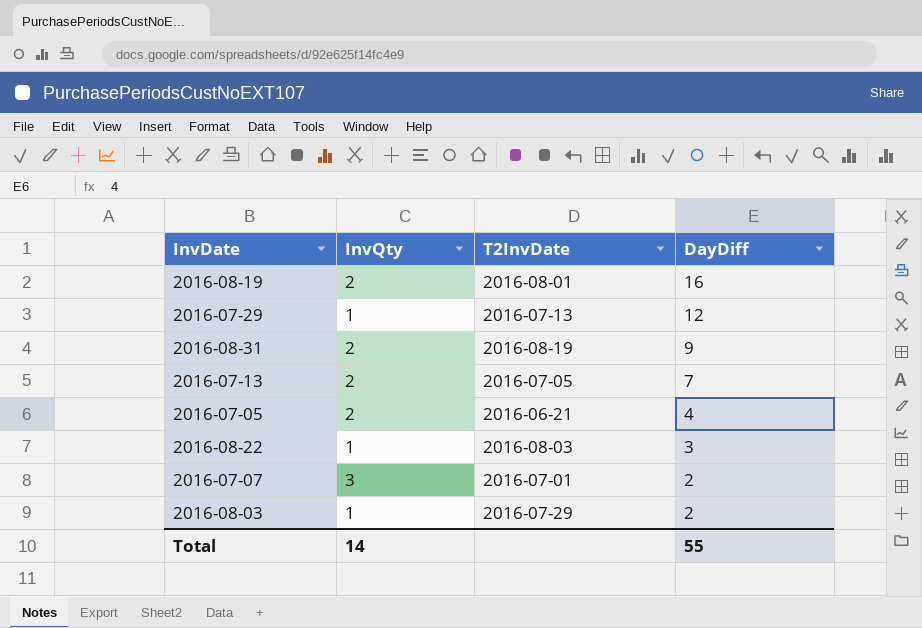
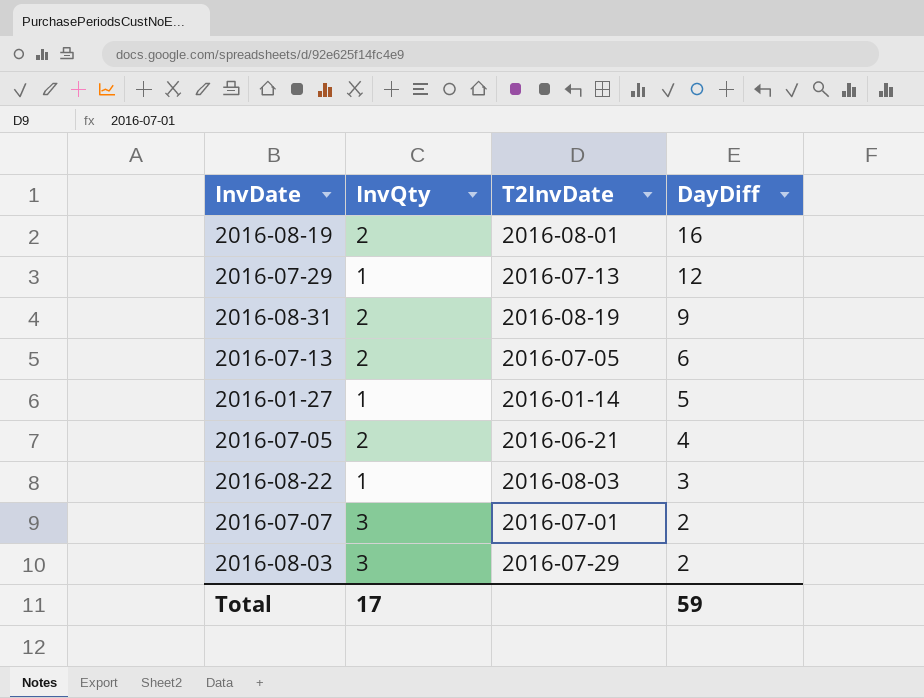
2016-07-13 | DayDiff: 7 -> 6
row 2016-01-27: none -> 1 | 2016-01-14 | 5
2016-08-03 | InvQty: 1 -> 3
Total | InvQty: 14 -> 17
Total | DayDiff: 55 -> 59

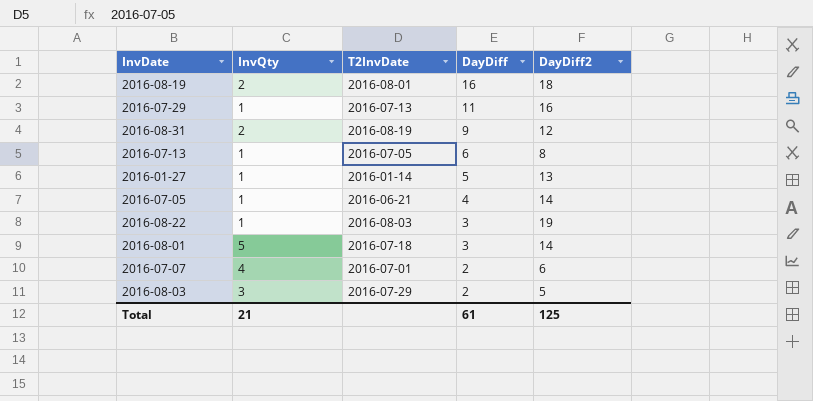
column DayDiff2 | position: none -> 5
2016-07-29 | DayDiff: 12 -> 11
2016-07-13 | InvQty: 2 -> 1
2016-07-05 | InvQty: 2 -> 1
row 2016-08-01: none -> 5 | 2016-07-18 | 3 | 14
2016-07-07 | InvQty: 3 -> 4
Total | InvQty: 17 -> 21
Total | DayDiff: 59 -> 61

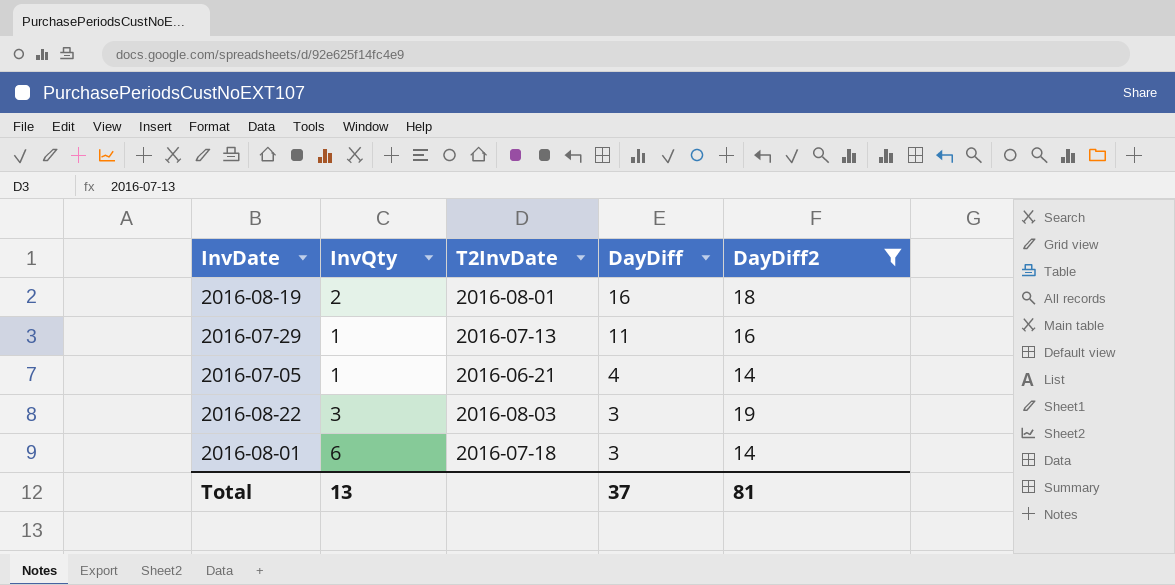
filter: none -> DayDiff2 >= 14
2016-08-22 | InvQty: 1 -> 3
2016-08-01 | InvQty: 5 -> 6
Total | InvQty: 21 -> 13
Total | DayDiff: 61 -> 37
Total | DayDiff2: 125 -> 81

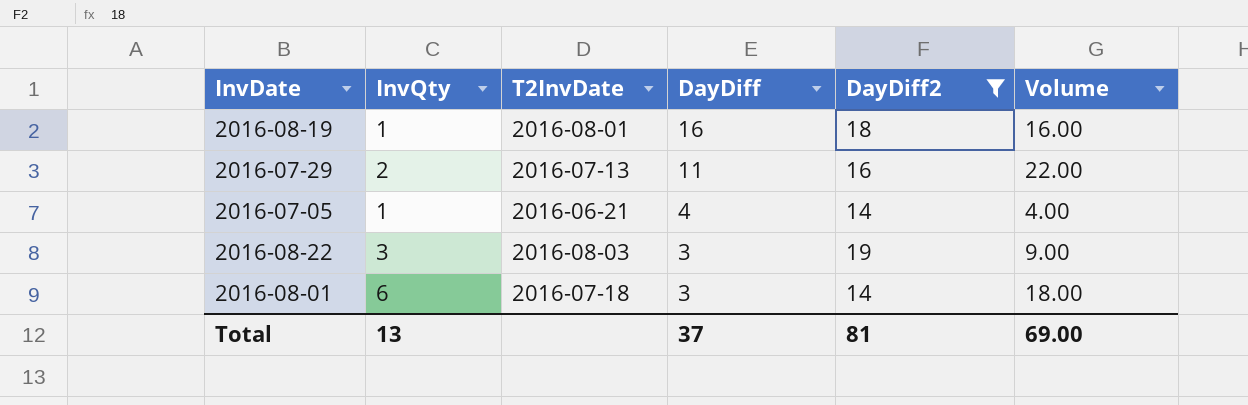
column Volume | formula: none -> [InvQty] * [DayDiff]
2016-08-19 | InvQty: 2 -> 1
2016-07-29 | InvQty: 1 -> 2

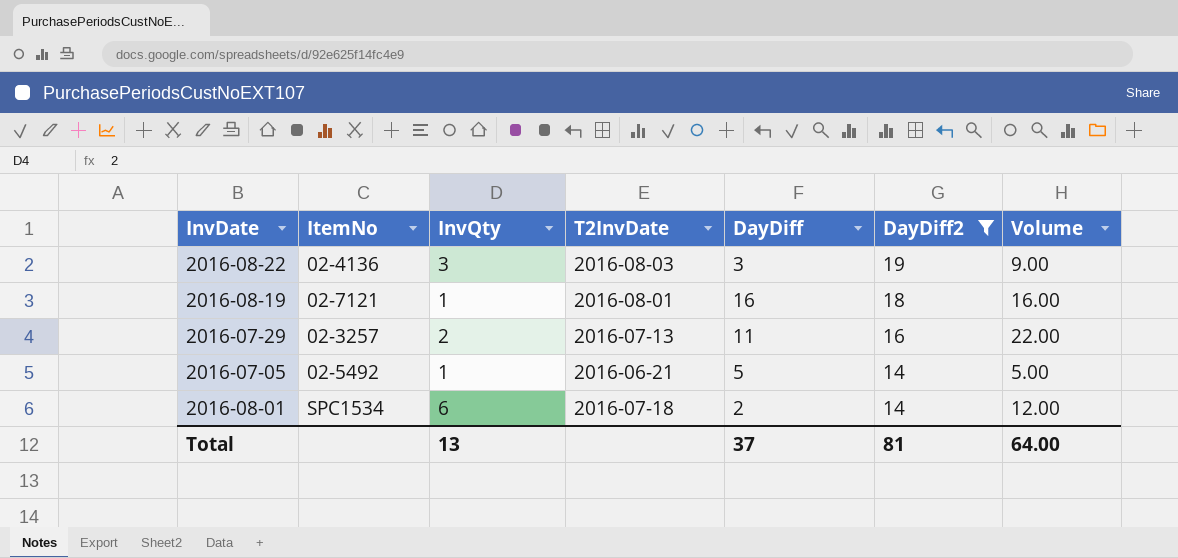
row order: DayDiff descending -> DayDiff2 descending
column ItemNo | position: none -> 2
2016-07-05 | DayDiff: 4 -> 5
2016-07-05 | Volume: 4.00 -> 5.00
2016-08-01 | DayDiff: 3 -> 2
2016-08-01 | Volume: 18.00 -> 12.00
Total | Volume: 69.00 -> 64.00

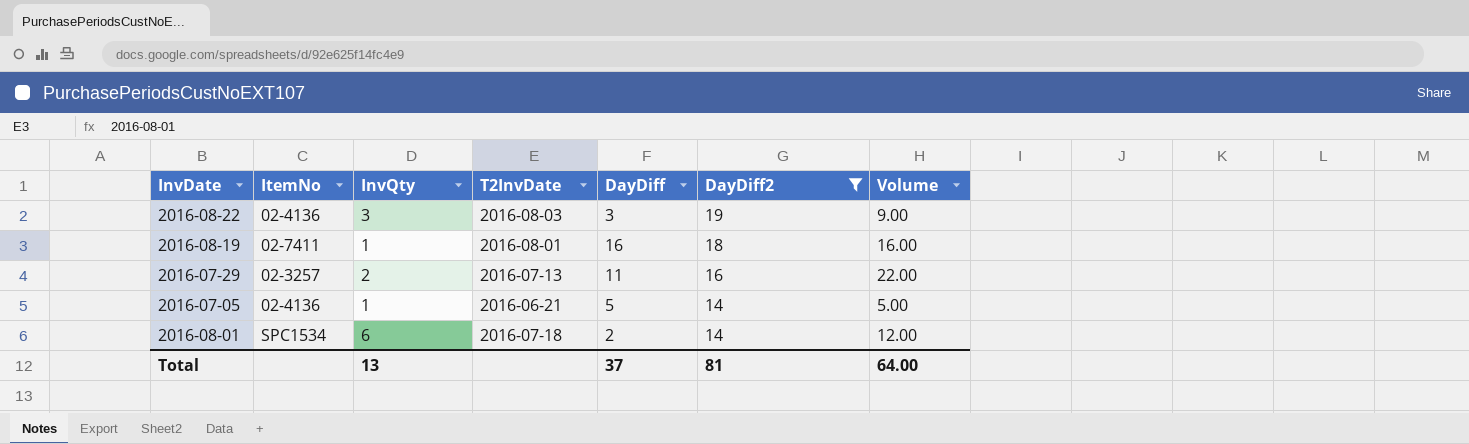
2016-08-19 | ItemNo: 02-7121 -> 02-7411
2016-07-05 | ItemNo: 02-5492 -> 02-4136

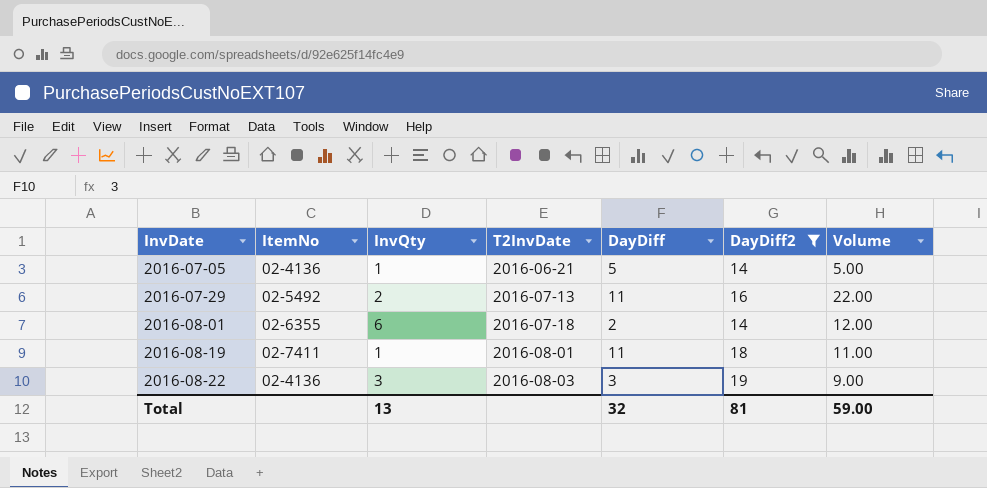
row order: DayDiff2 descending -> InvDate ascending
2016-07-29 | ItemNo: 02-3257 -> 02-5492
2016-08-01 | ItemNo: SPC1534 -> 02-6355
2016-08-19 | DayDiff: 16 -> 11
2016-08-19 | Volume: 16.00 -> 11.00
Total | DayDiff: 37 -> 32
Total | Volume: 64.00 -> 59.00

